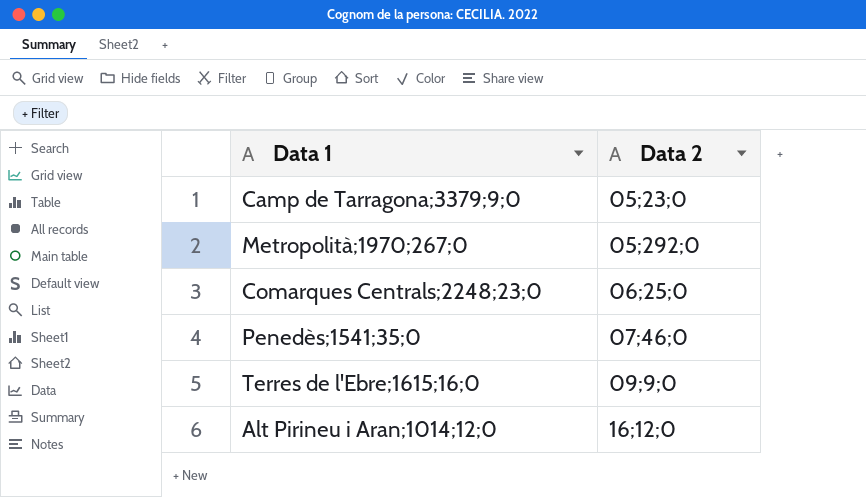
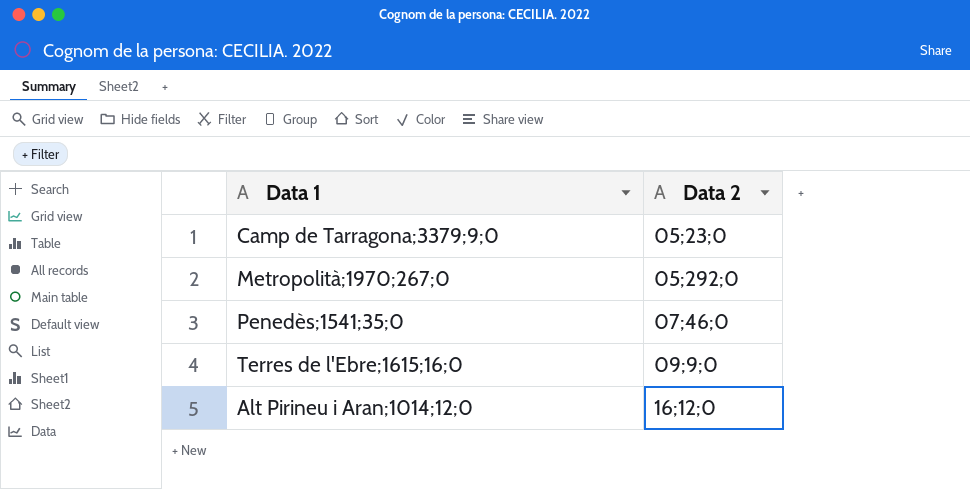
row Comarques Centrals;2248;23;0: 06;25;0 -> none

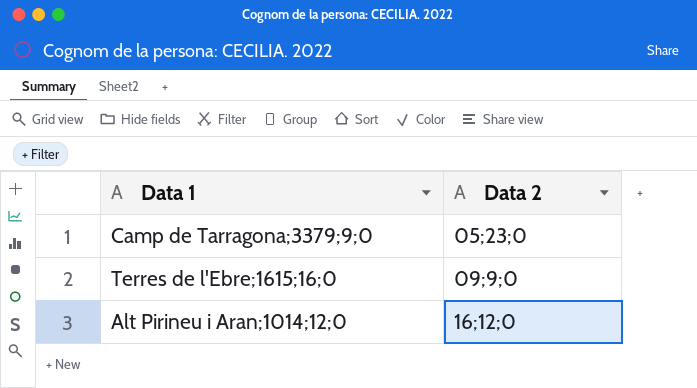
row Metropolità;1970;267;0: 05;292;0 -> none
row Penedès;1541;35;0: 07;46;0 -> none

